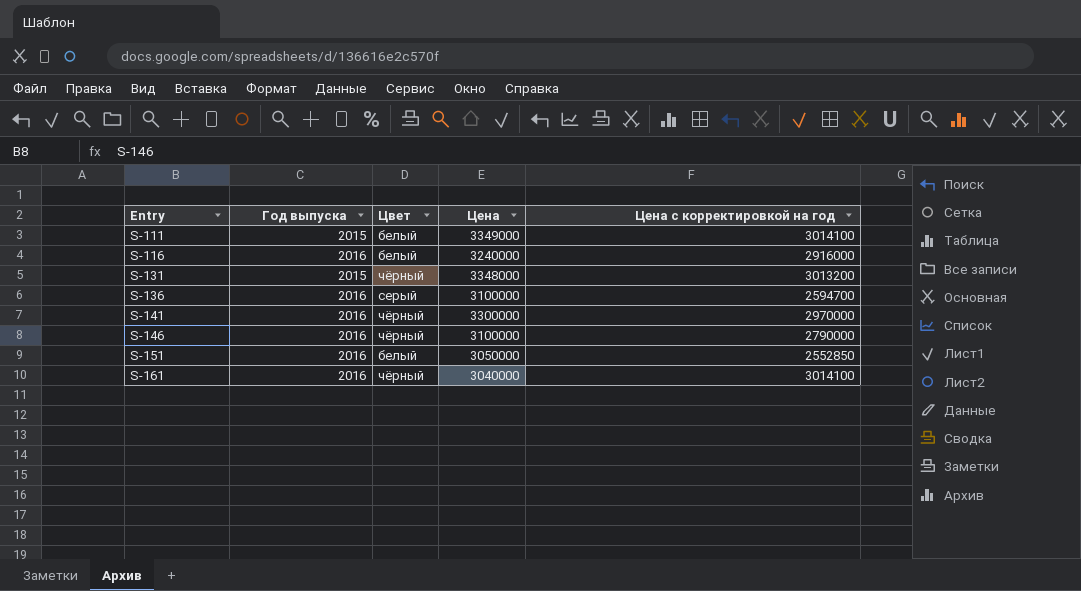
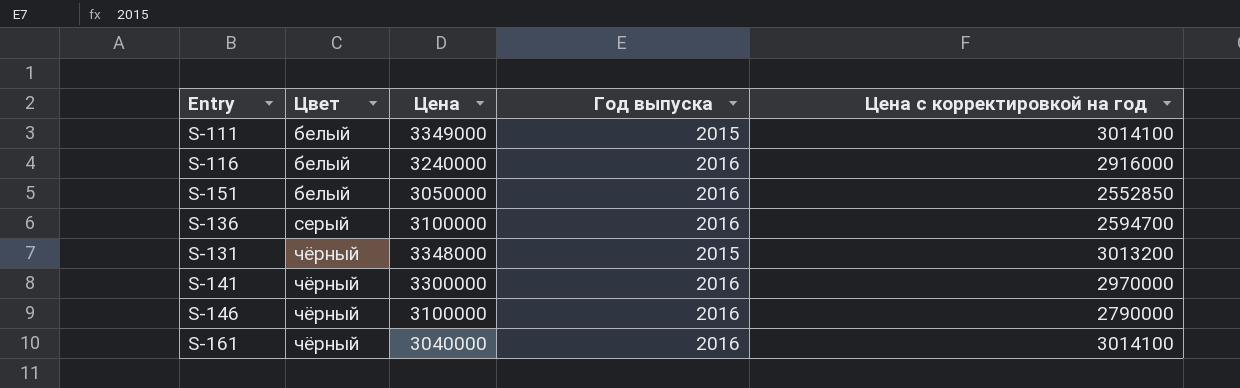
row order: Entry ascending -> Цвет ascending
column Год выпуска | position: 2 -> 4

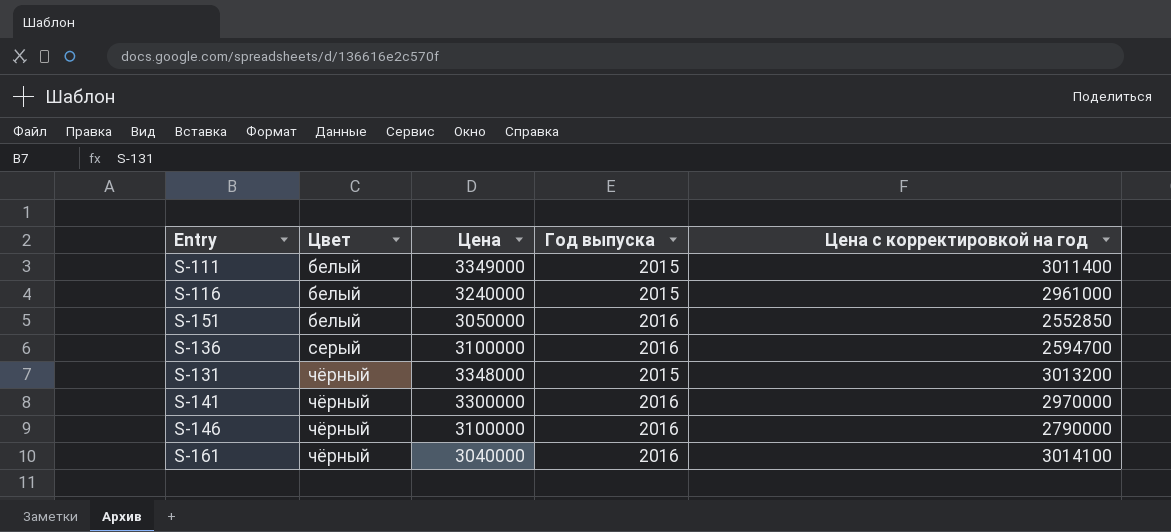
S-111 | Цена с корректировкой на год: 3014100 -> 3011400
S-116 | Год выпуска: 2016 -> 2015
S-116 | Цена с корректировкой на год: 2916000 -> 2961000

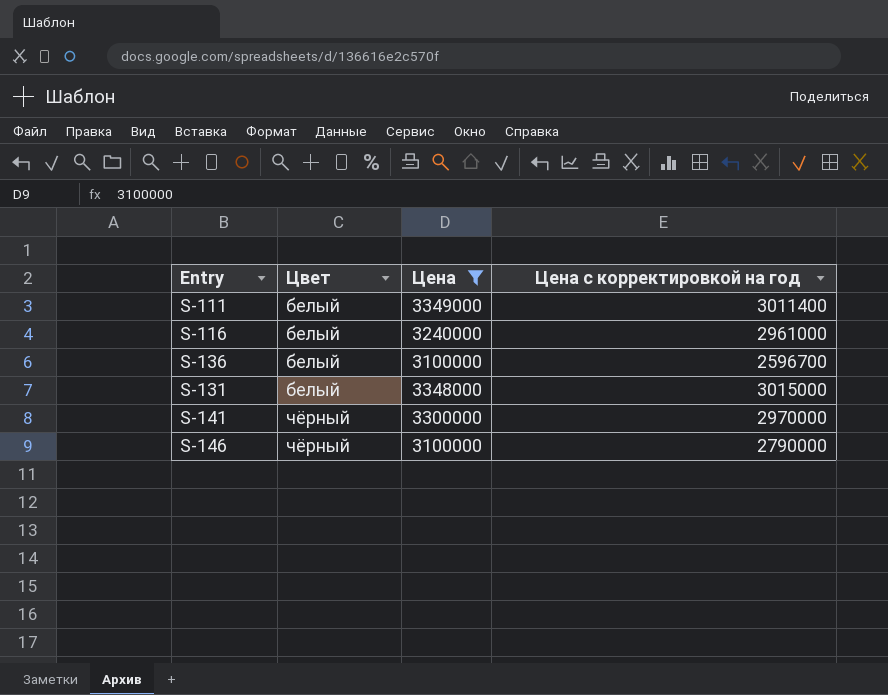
filter: none -> Цена >= 3100000
column Год выпуска | position: 4 -> none
S-136 | Цвет: серый -> белый
S-136 | Цена с корректировкой на год: 2594700 -> 2596700
S-131 | Цвет: чёрный -> белый
S-131 | Цена с корректировкой на год: 3013200 -> 3015000

